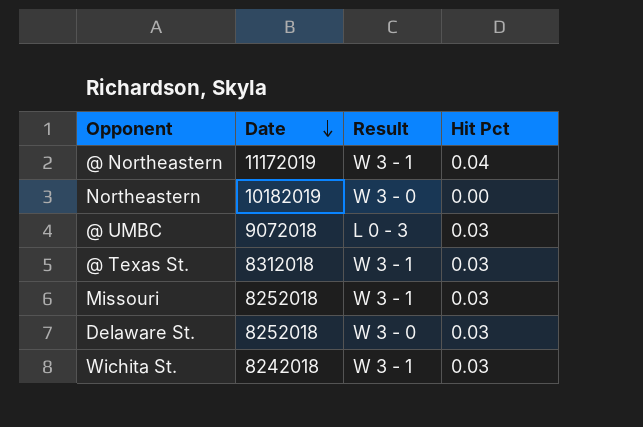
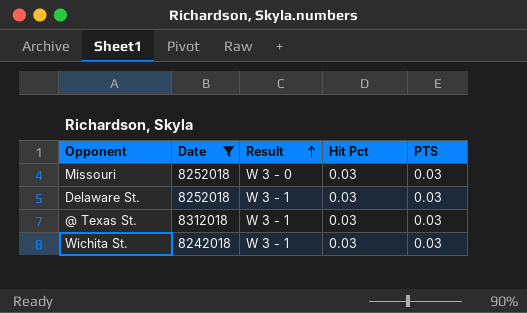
filter: none -> Date <= 8312018
row order: Date descending -> Result ascending
column PTS | position: none -> 5
Missouri | Result: W 3 - 1 -> W 3 - 0
Delaware St. | Result: W 3 - 0 -> W 3 - 1

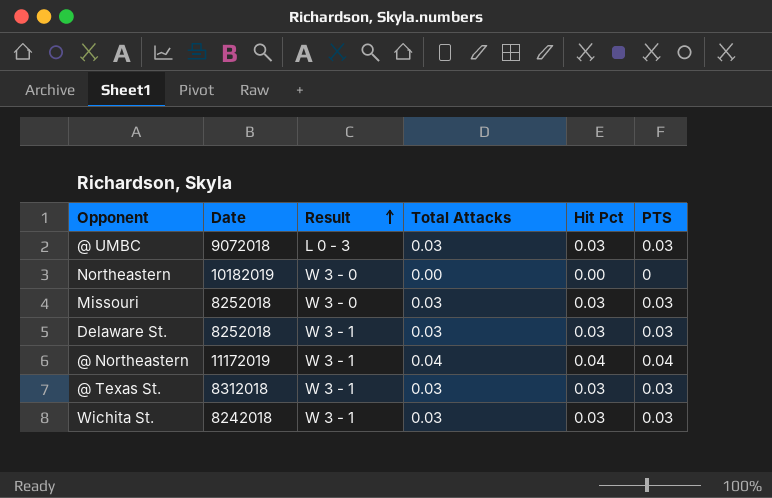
filter: Date <= 8312018 -> none
column Total Attacks | position: none -> 4

